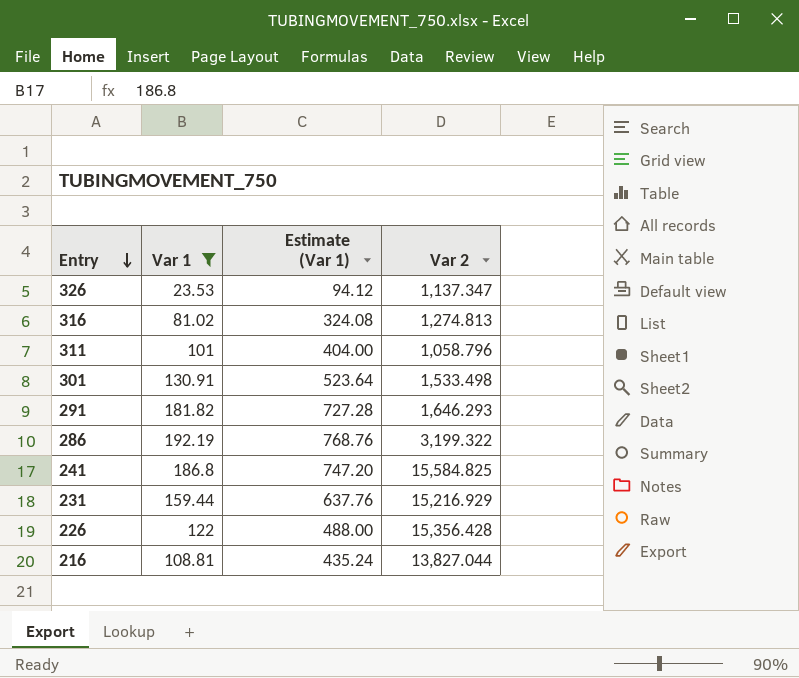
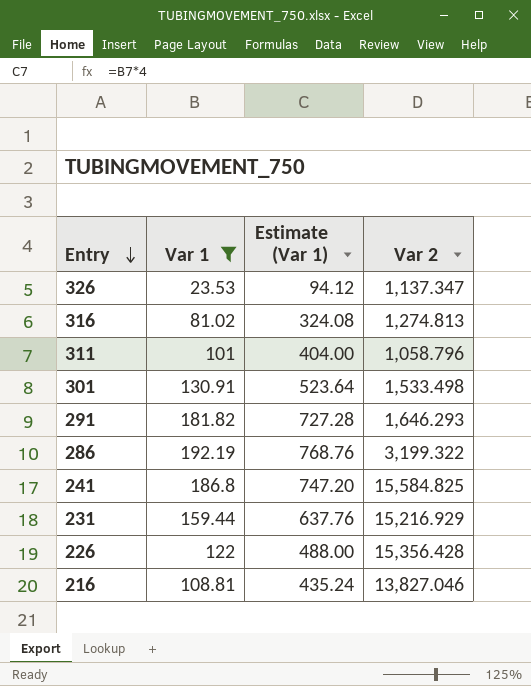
216 | Var 2: 13,827.044 -> 13,827.046

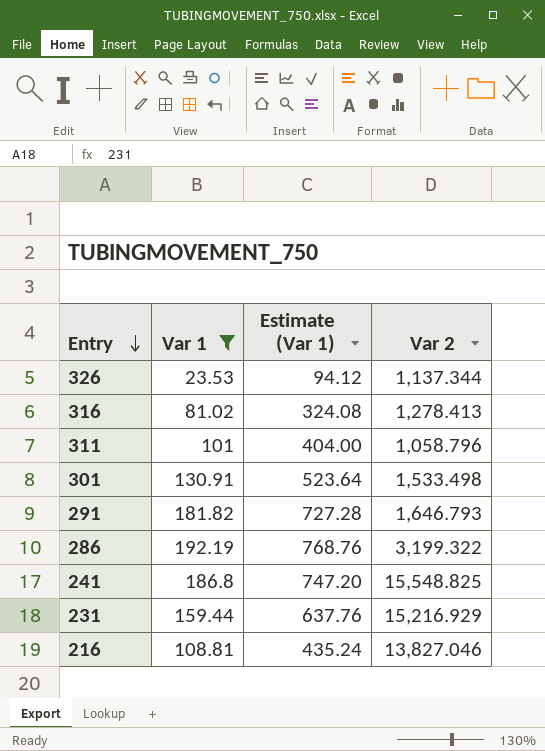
row 226: 122 | 488.00 | 15,356.428 -> none
326 | Var 2: 1,137.347 -> 1,137.344
316 | Var 2: 1,274.813 -> 1,278.413
291 | Var 2: 1,646.293 -> 1,646.793
241 | Var 2: 15,584.825 -> 15,548.825

